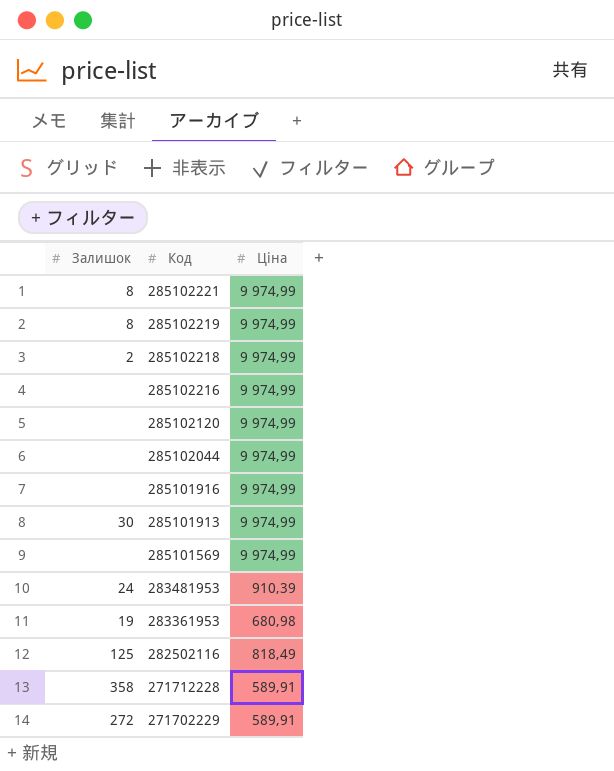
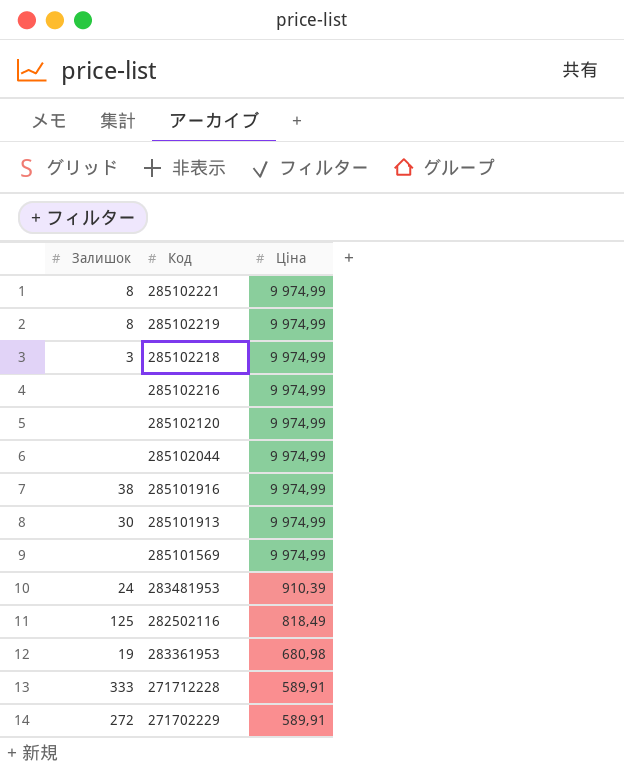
row order: Код descending -> Ціна descending
285102218 | Залишок: 2 -> 3
285101916 | Залишок: none -> 38
271712228 | Залишок: 358 -> 333

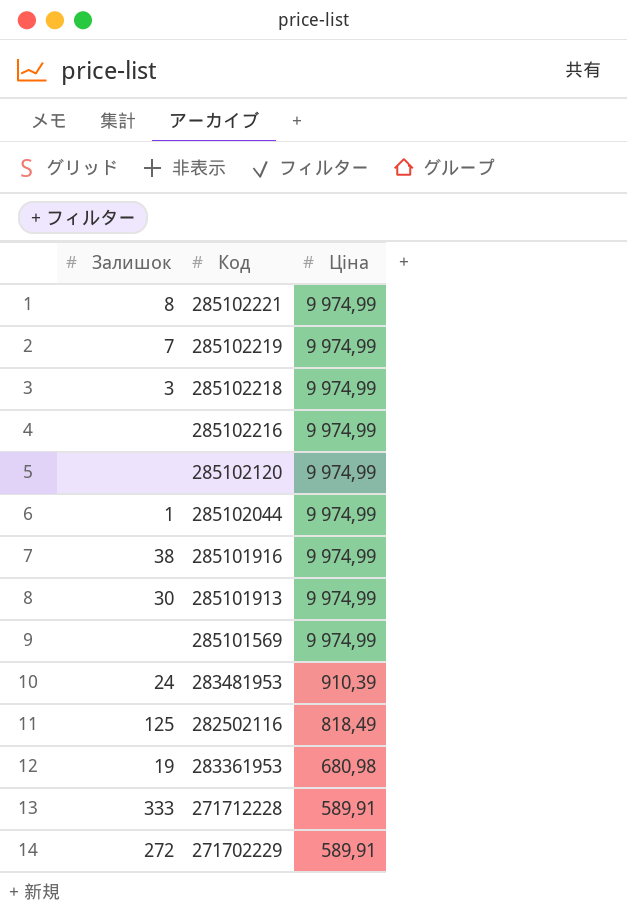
285102219 | Залишок: 8 -> 7
285102044 | Залишок: none -> 1

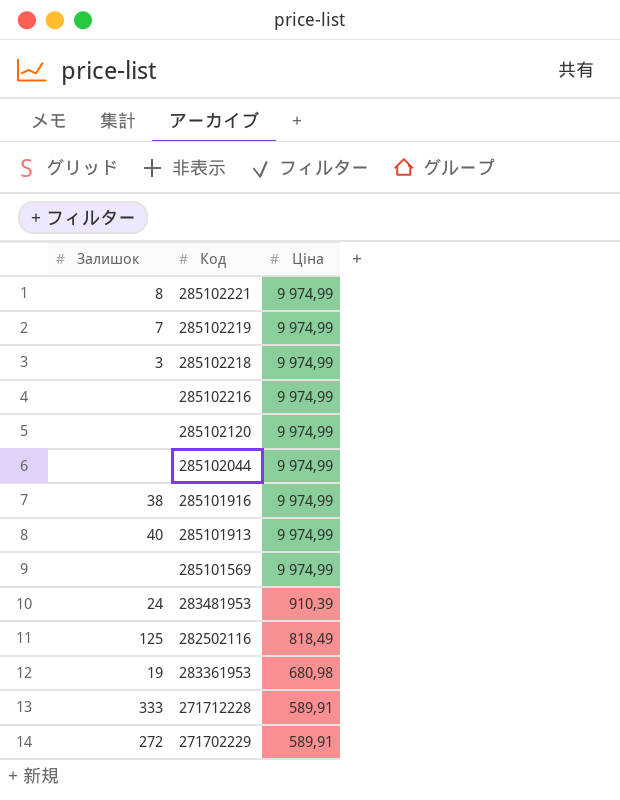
285102044 | Залишок: 1 -> none
285101913 | Залишок: 30 -> 40

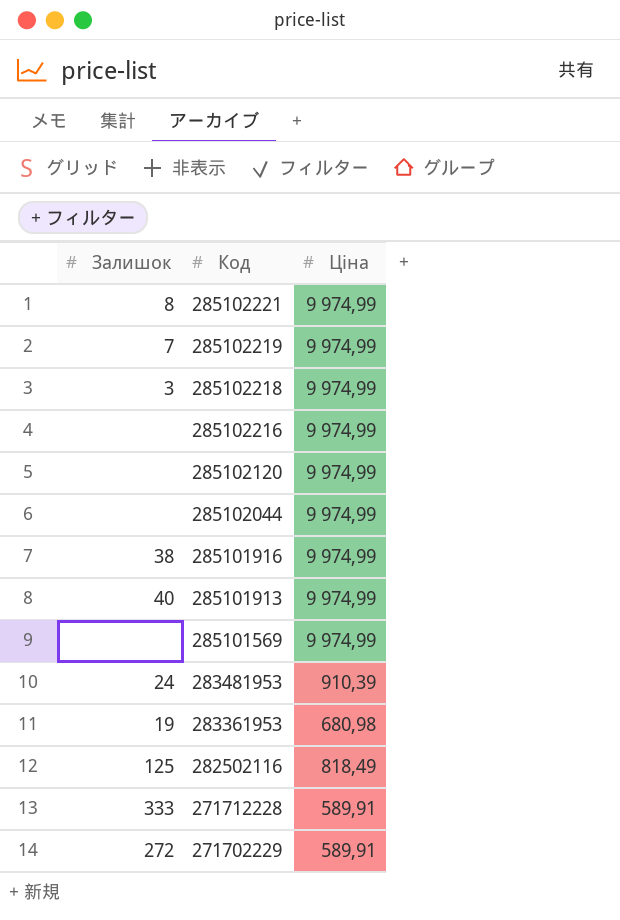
row order: Ціна descending -> Код descending

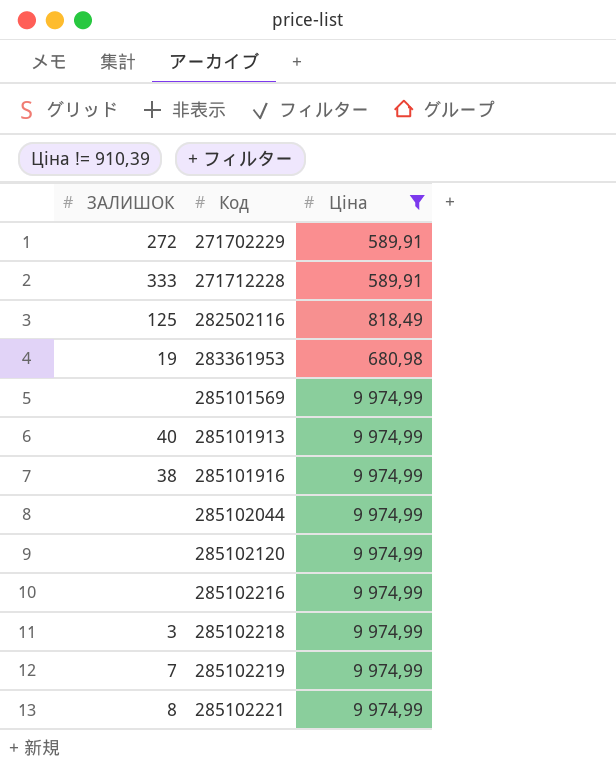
filter: none -> Ціна != 910,39
row order: Код descending -> Код ascending
column name: Залишок -> ЗАЛИШОК

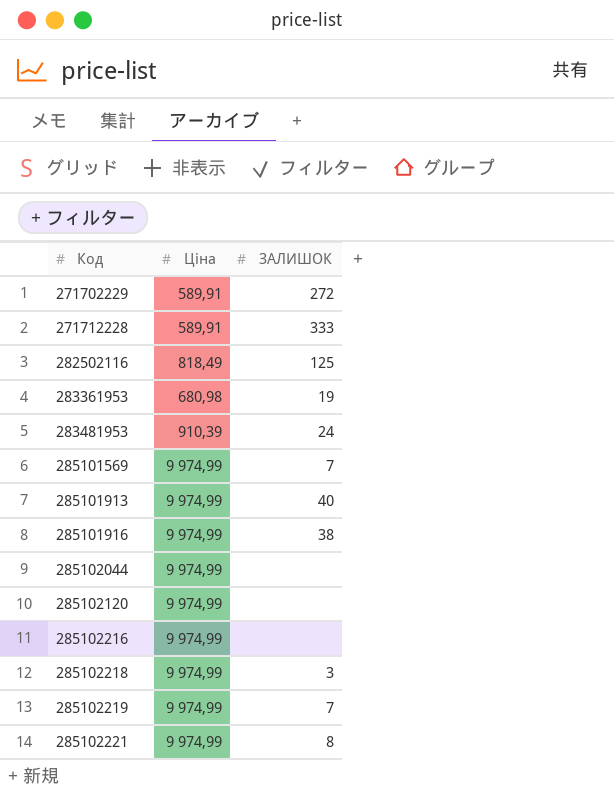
filter: Ціна != 910,39 -> none
column ЗАЛИШОК | position: 1 -> 3
285101569 | ЗАЛИШОК: none -> 7

